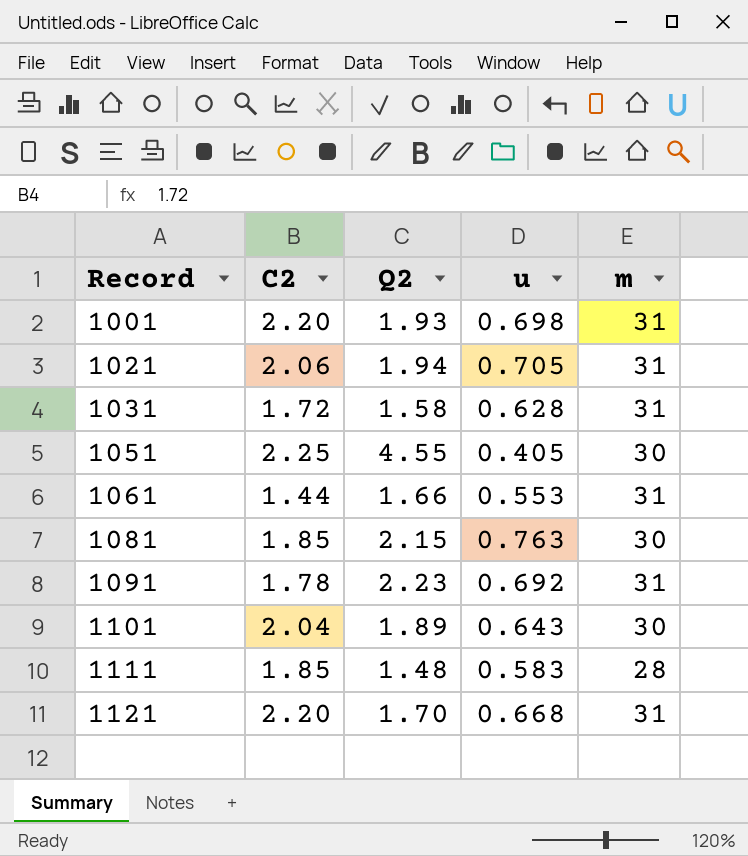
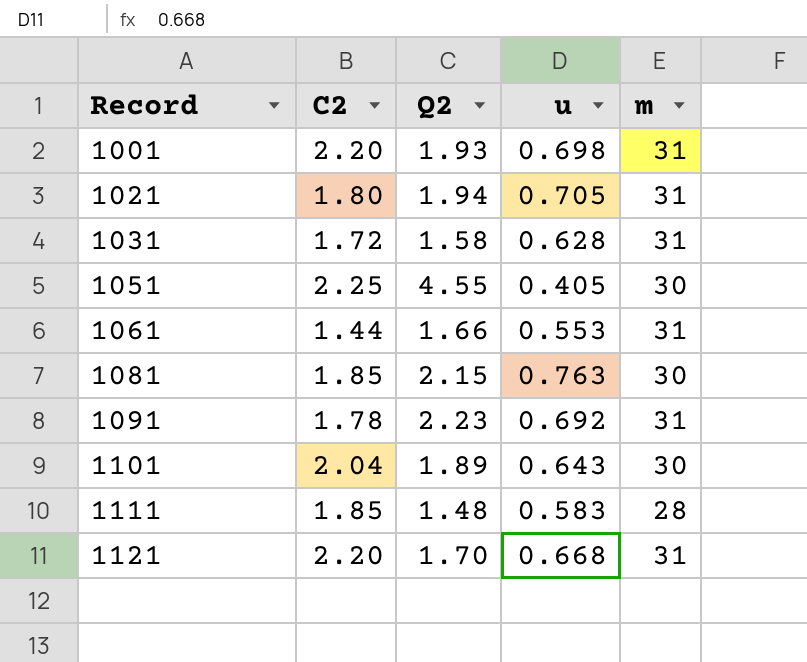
1021 | C2: 2.06 -> 1.80

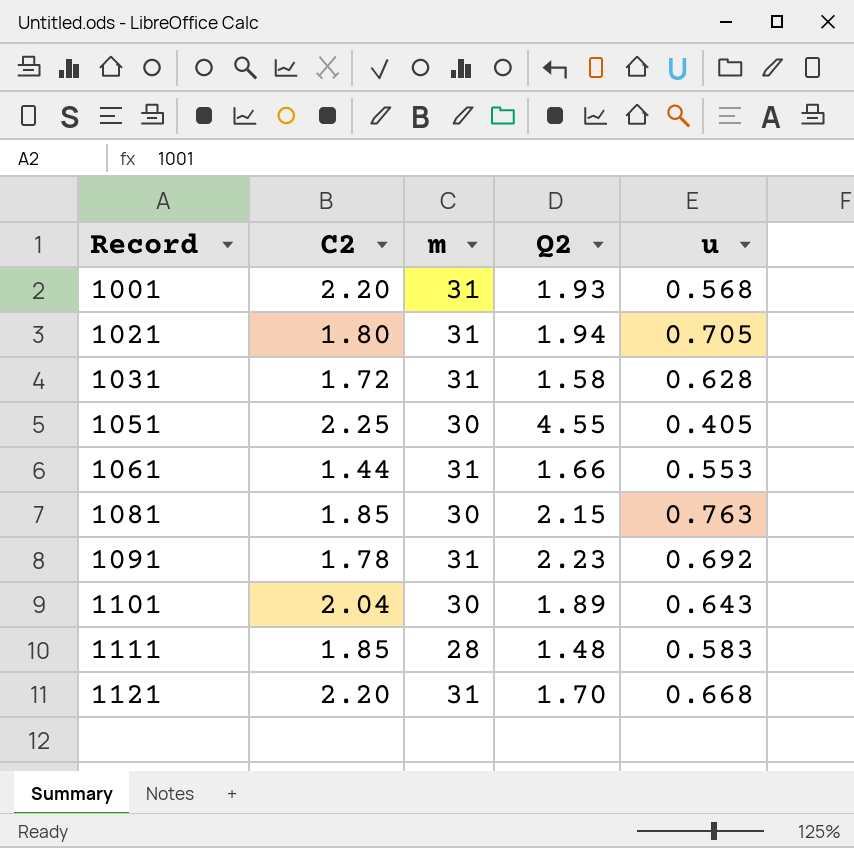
column m | position: 5 -> 3
1001 | u: 0.698 -> 0.568

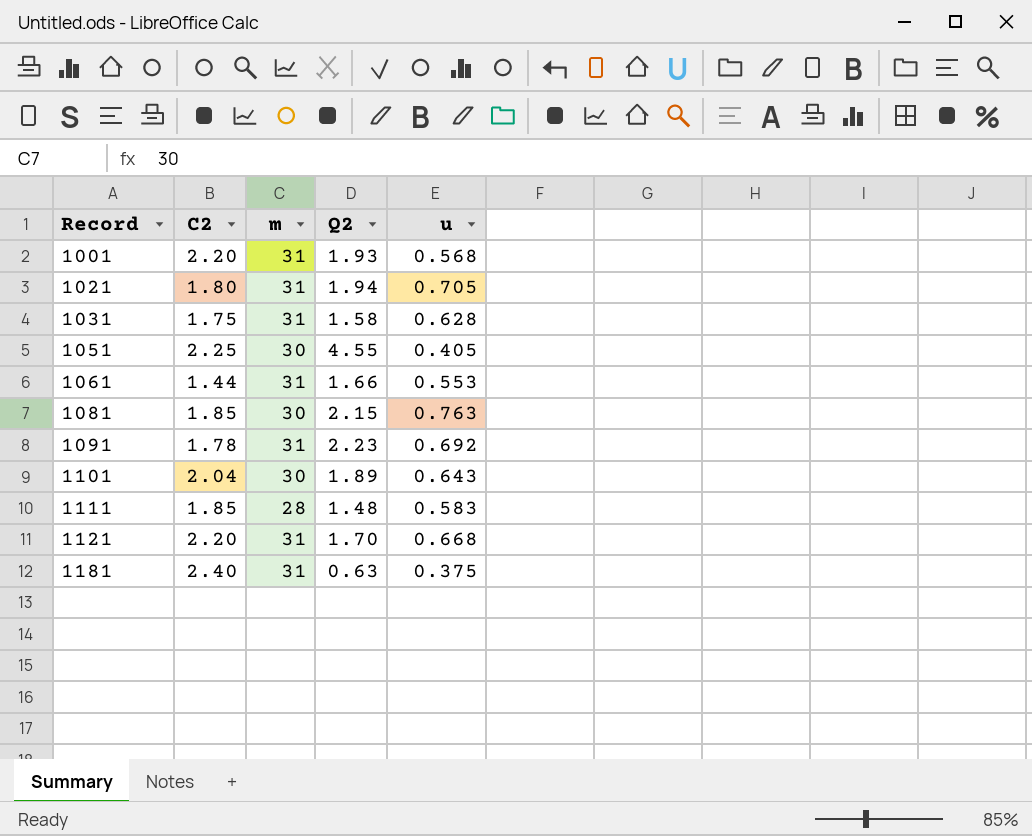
1031 | C2: 1.72 -> 1.75
row 1181: none -> 2.40 | 31 | 0.63 | 0.375

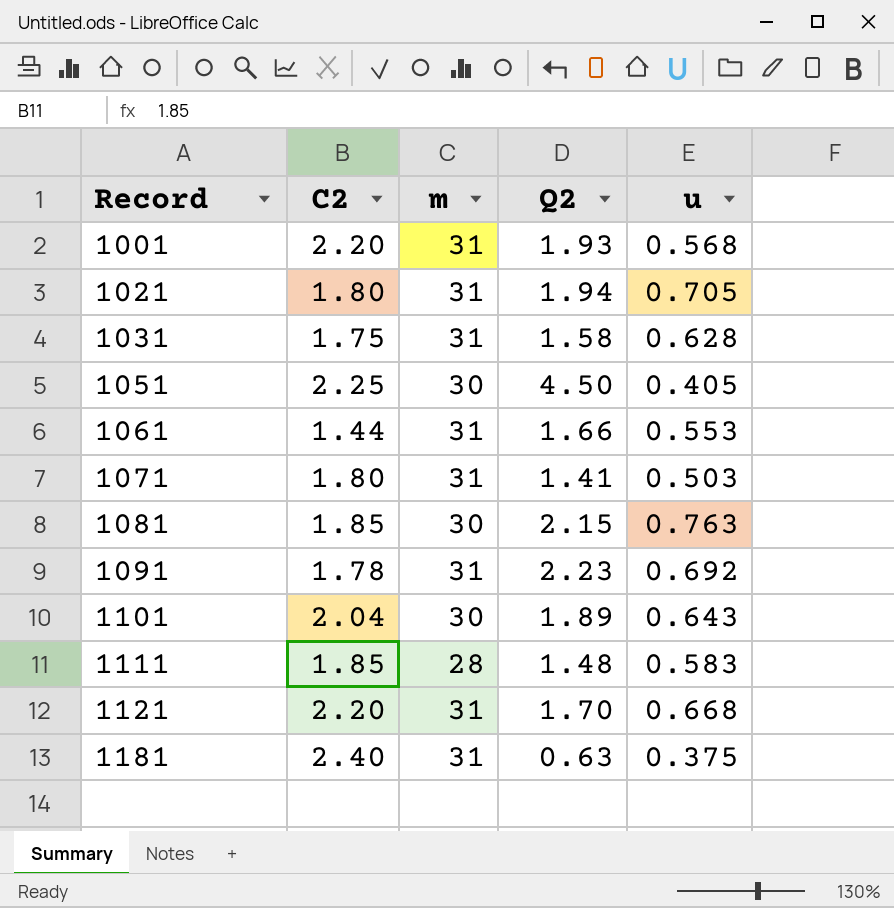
1051 | Q2: 4.55 -> 4.50
row 1071: none -> 1.80 | 31 | 1.41 | 0.503

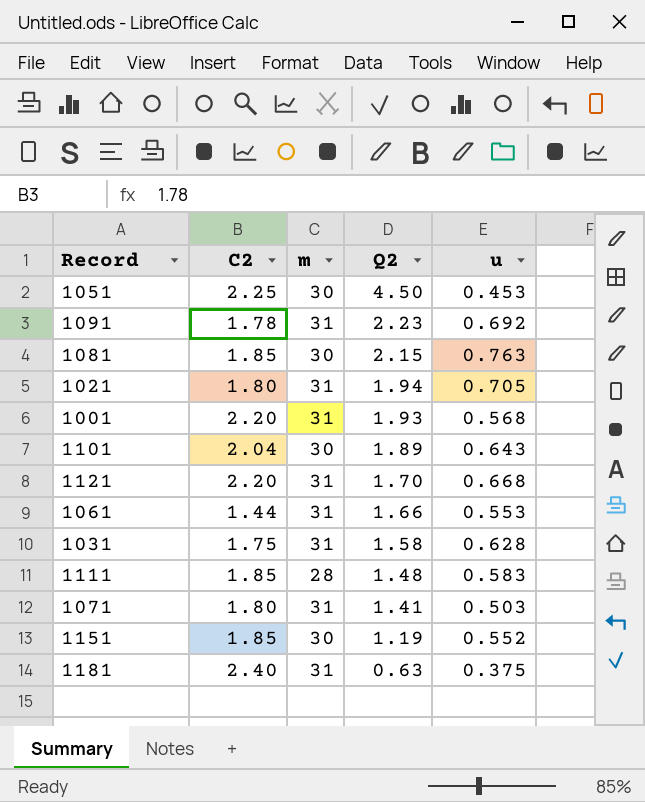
row order: Record ascending -> Q2 descending
1051 | u: 0.405 -> 0.453
row 1151: none -> 1.85 | 30 | 1.19 | 0.552

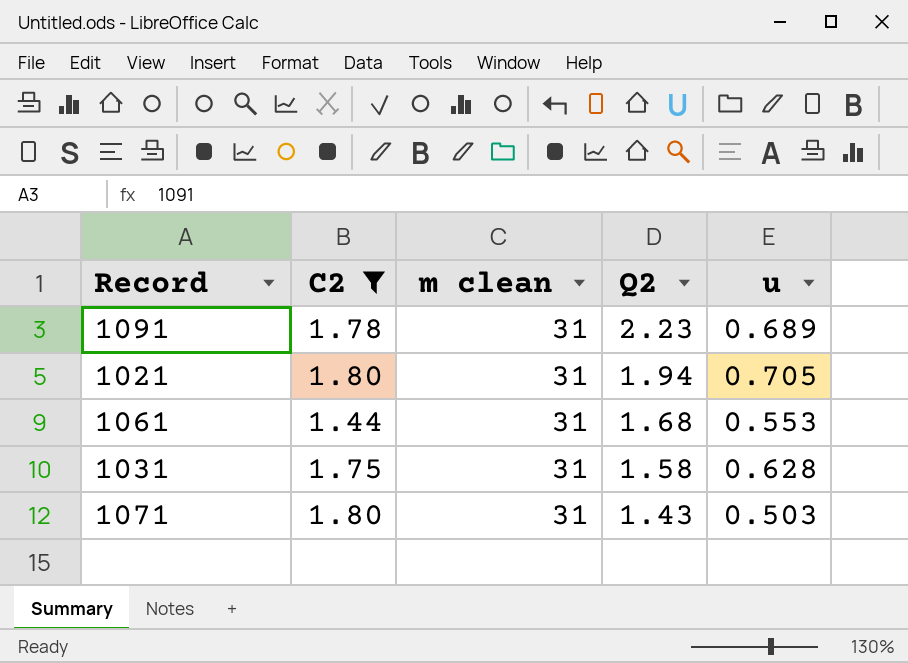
filter: none -> C2 <= 1.80
column name: m -> m clean
1091 | u: 0.692 -> 0.689
1061 | Q2: 1.66 -> 1.68
1071 | Q2: 1.41 -> 1.43

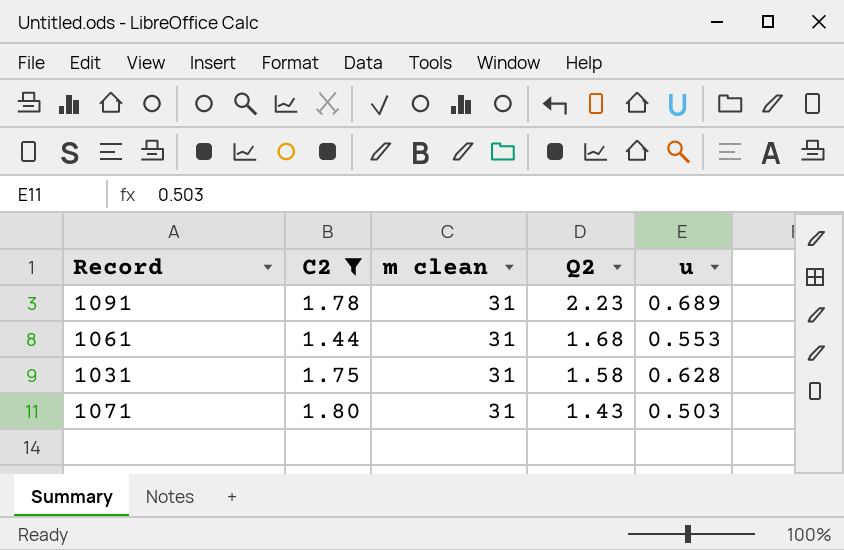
row 1021: 1.80 | 31 | 1.94 | 0.705 -> none

